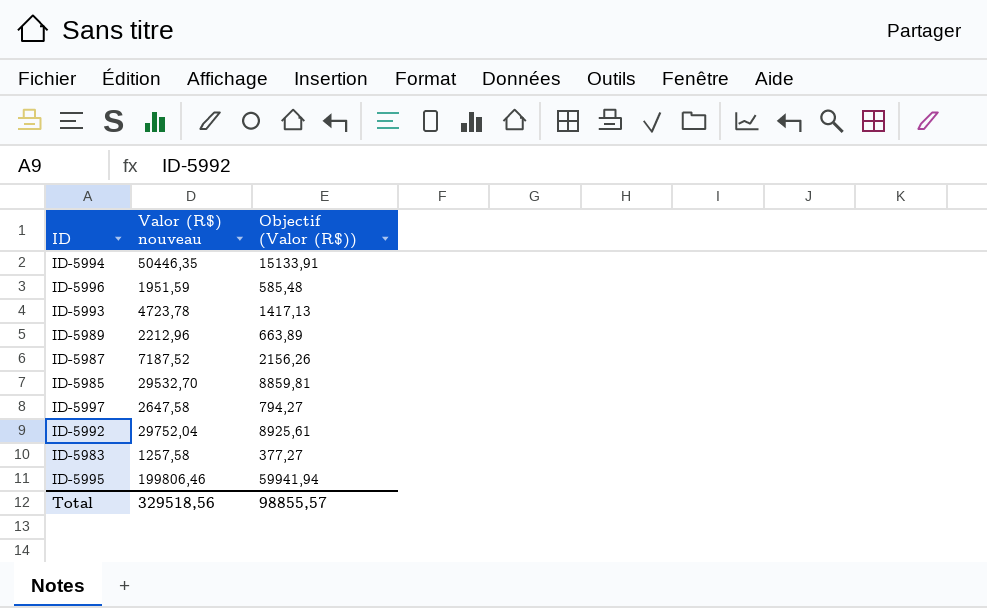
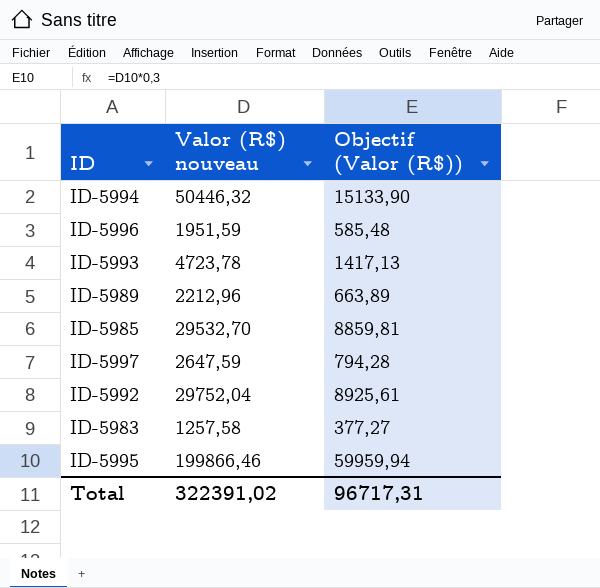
row ID-5987: 7187,52 | 2156,26 -> none
ID-5994 | Valor (R$) nouveau: 50446,35 -> 50446,32
ID-5994 | Objectif (Valor (R$)): 15133,91 -> 15133,90
ID-5997 | Valor (R$) nouveau: 2647,58 -> 2647,59
ID-5997 | Objectif (Valor (R$)): 794,27 -> 794,28
ID-5995 | Valor (R$) nouveau: 199806,46 -> 199866,46
ID-5995 | Objectif (Valor (R$)): 59941,94 -> 59959,94
Total | Valor (R$) nouveau: 329518,56 -> 322391,02
Total | Objectif (Valor (R$)): 98855,57 -> 96717,31

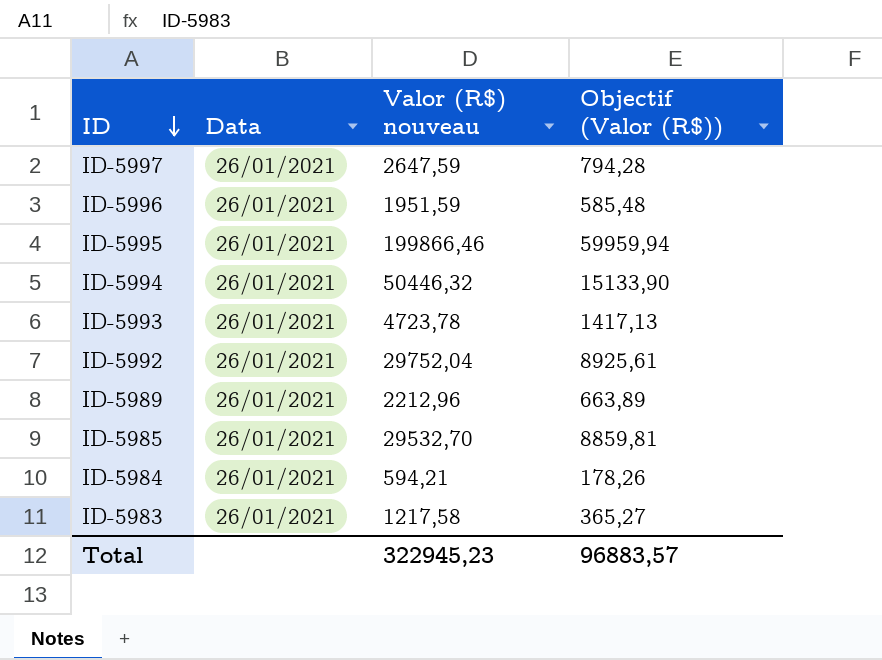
row order: none -> ID descending
column Data | position: none -> 2
row ID-5984: none -> 26/01/2021 | 594,21 | 178,26
ID-5983 | Valor (R$) nouveau: 1257,58 -> 1217,58
ID-5983 | Objectif (Valor (R$)): 377,27 -> 365,27
Total | Valor (R$) nouveau: 322391,02 -> 322945,23
Total | Objectif (Valor (R$)): 96717,31 -> 96883,57

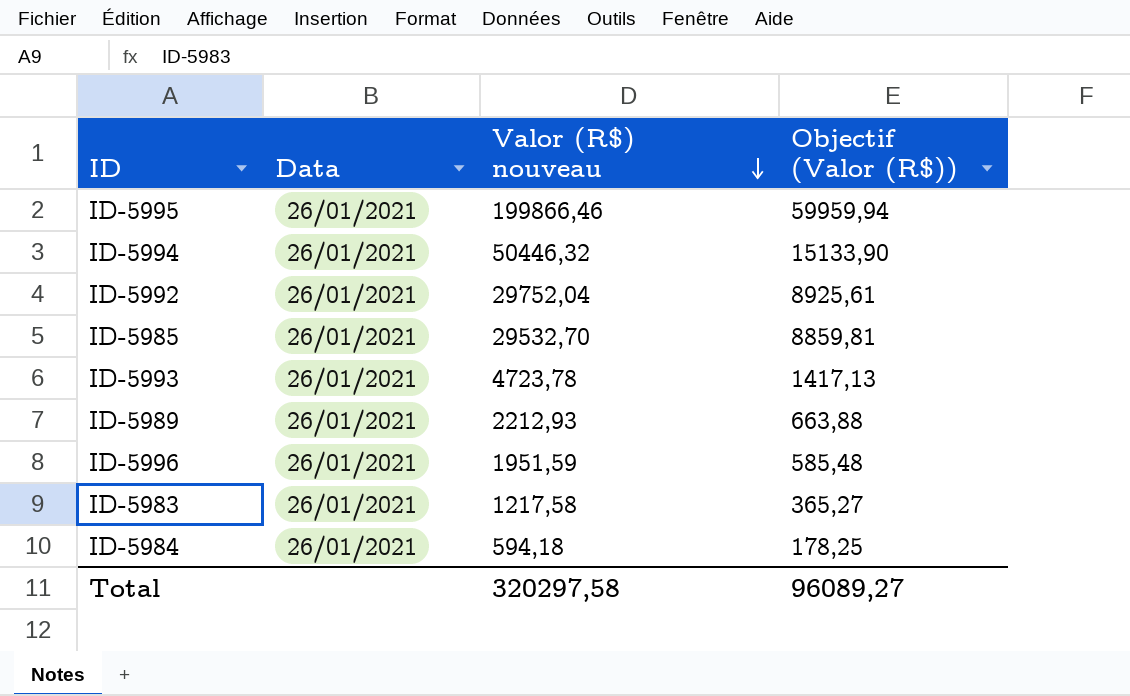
row order: ID descending -> Valor (R$) nouveau descending
row ID-5997: 26/01/2021 | 2647,59 | 794,28 -> none
ID-5989 | Valor (R$) nouveau: 2212,96 -> 2212,93
ID-5989 | Objectif (Valor (R$)): 663,89 -> 663,88
ID-5984 | Valor (R$) nouveau: 594,21 -> 594,18
ID-5984 | Objectif (Valor (R$)): 178,26 -> 178,25
Total | Valor (R$) nouveau: 322945,23 -> 320297,58
Total | Objectif (Valor (R$)): 96883,57 -> 96089,27

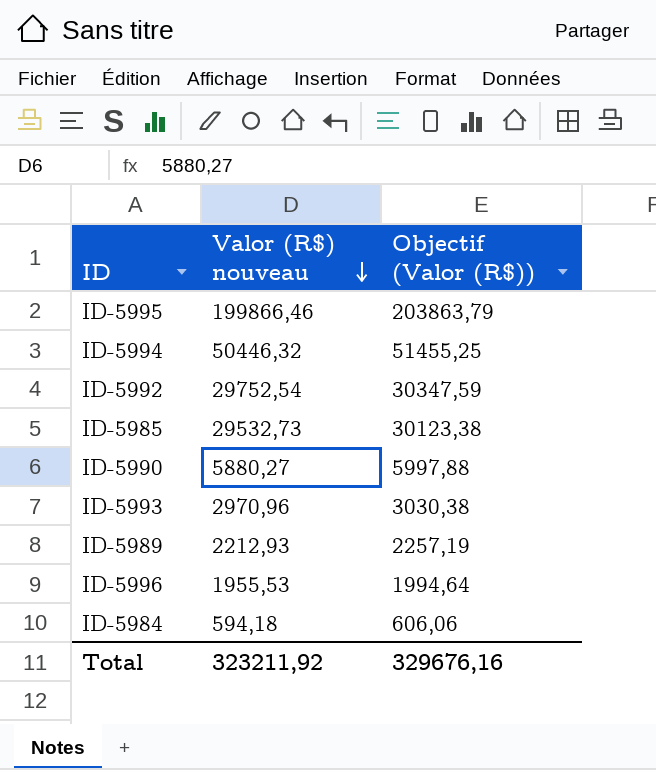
column Data | position: 2 -> none
column Objectif (Valor (R$)) | formula: [Valor (R$) nouveau] * 0,3 -> [Valor (R$) nouveau] * 1,02
row ID-5983: 26/01/2021 | 1217,58 | 365,27 -> none
ID-5992 | Valor (R$) nouveau: 29752,04 -> 29752,54
ID-5985 | Valor (R$) nouveau: 29532,70 -> 29532,73
row ID-5990: none -> 5880,27 | 5997,88
ID-5993 | Valor (R$) nouveau: 4723,78 -> 2970,96
ID-5996 | Valor (R$) nouveau: 1951,59 -> 1955,53
Total | Valor (R$) nouveau: 320297,58 -> 323211,92
Total | Objectif (Valor (R$)): 96089,27 -> 329676,16

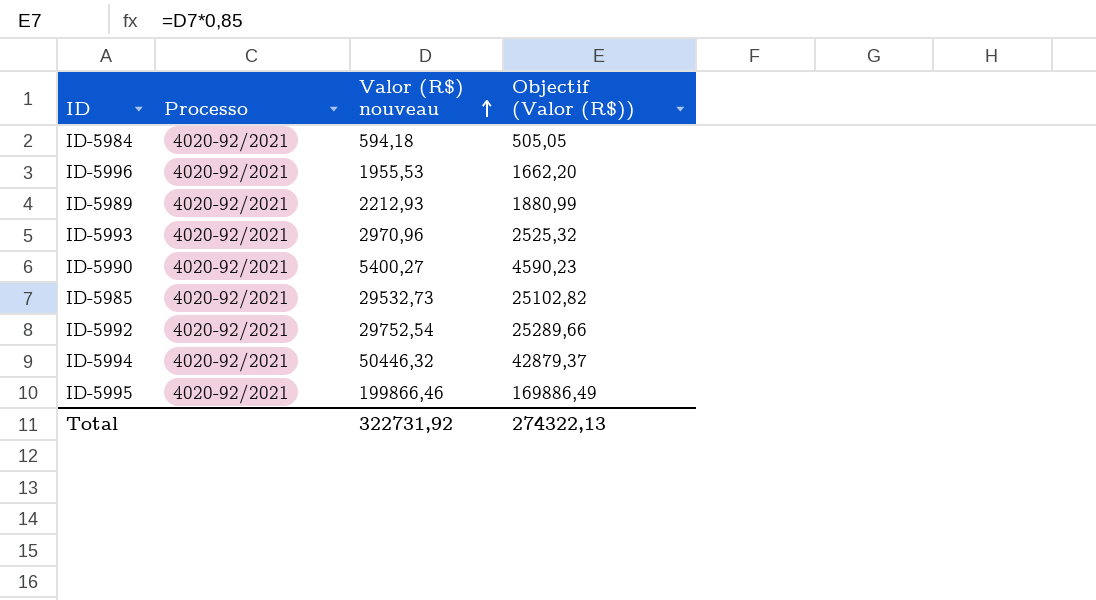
row order: Valor (R$) nouveau descending -> Valor (R$) nouveau ascending
column Processo | position: none -> 2
column Objectif (Valor (R$)) | formula: [Valor (R$) nouveau] * 1,02 -> [Valor (R$) nouveau] * 0,85
ID-5990 | Valor (R$) nouveau: 5880,27 -> 5400,27
Total | Valor (R$) nouveau: 323211,92 -> 322731,92
Total | Objectif (Valor (R$)): 329676,16 -> 274322,13

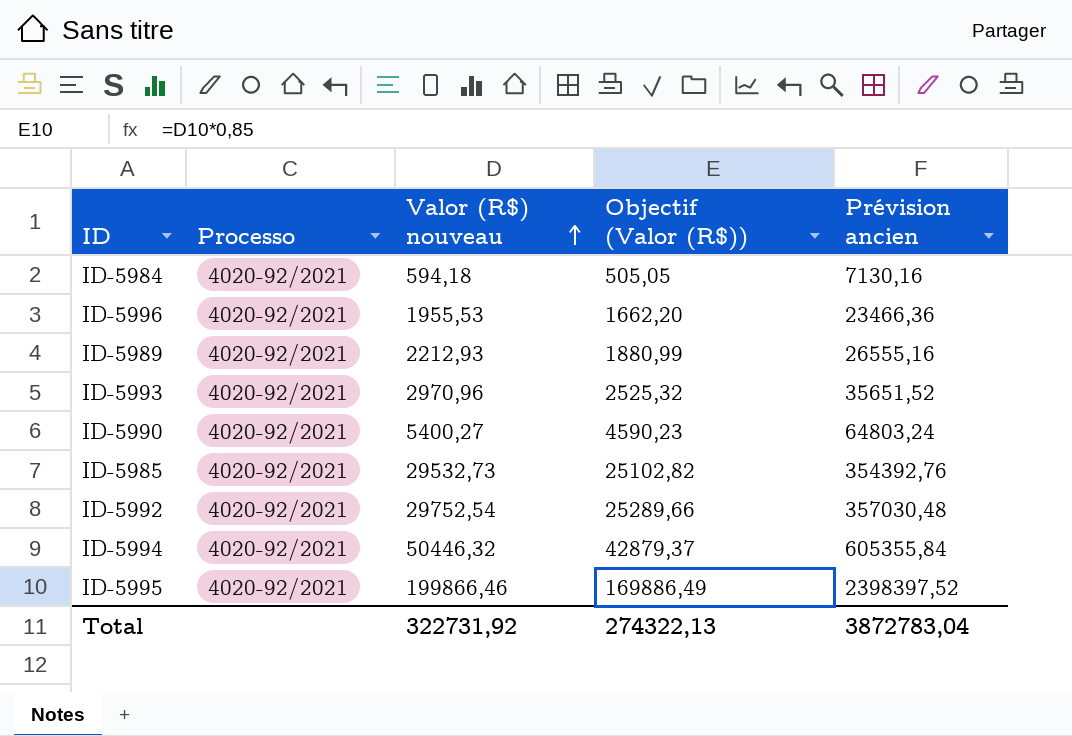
column Prévision ancien | formula: none -> [Valor (R$) nouveau] * 12

